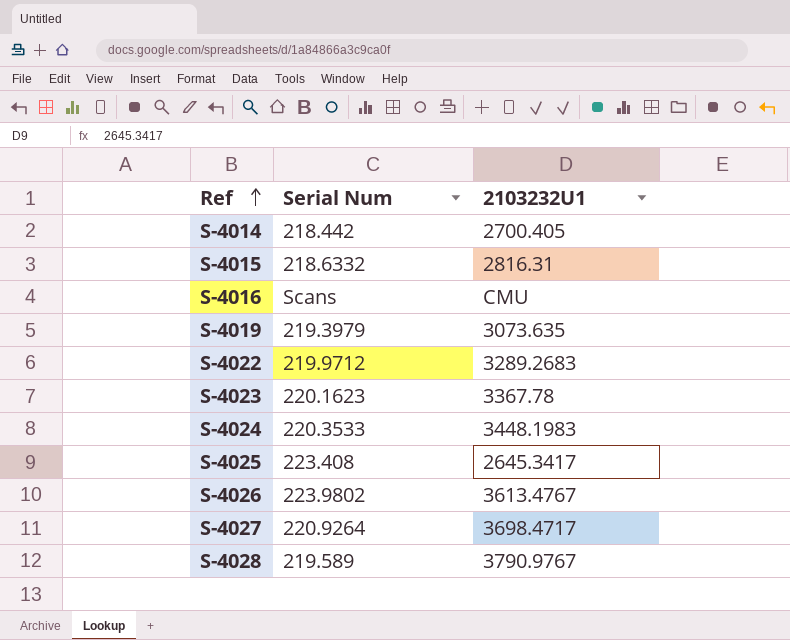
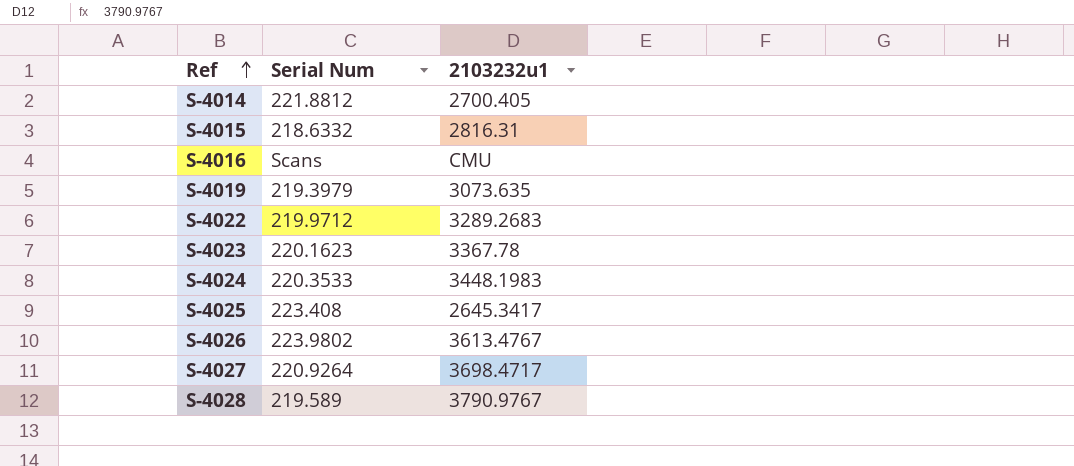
column name: 2103232U1 -> 2103232u1
S-4014 | Serial Num: 218.442 -> 221.8812

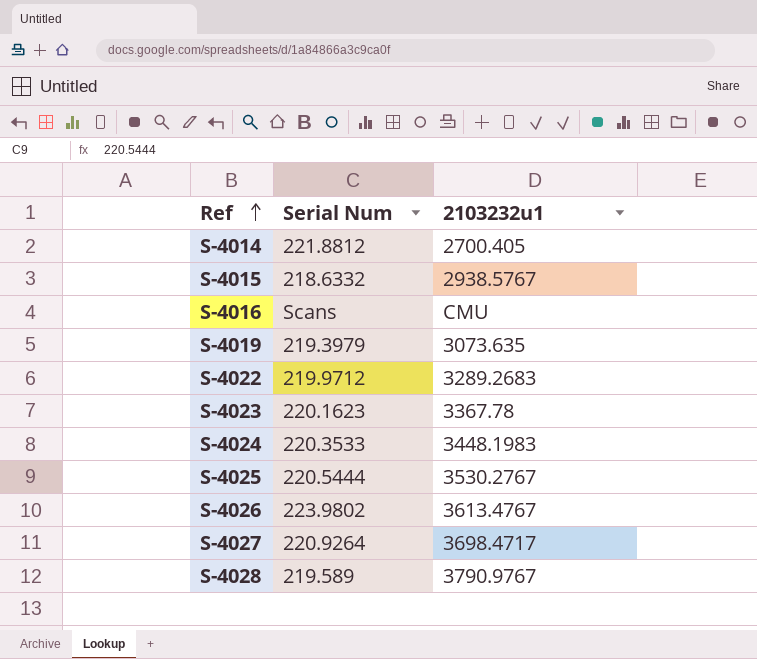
S-4015 | 2103232u1: 2816.31 -> 2938.5767
S-4025 | Serial Num: 223.408 -> 220.5444
S-4025 | 2103232u1: 2645.3417 -> 3530.2767

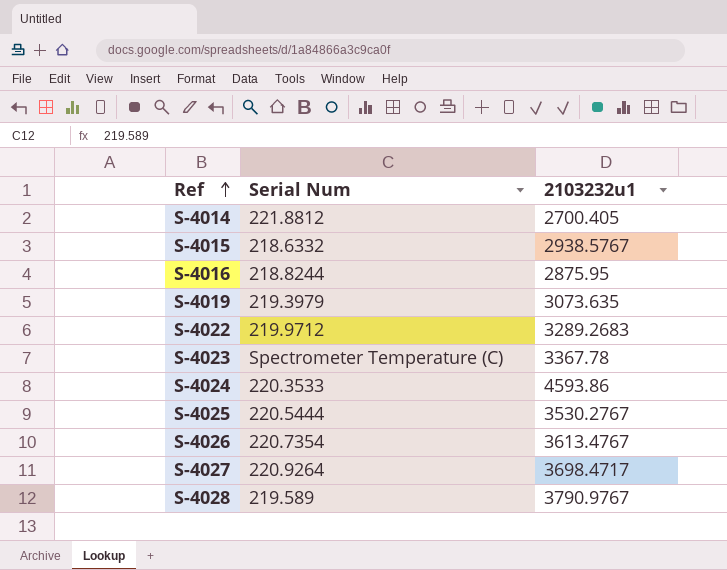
S-4016 | Serial Num: Scans -> 218.8244
S-4016 | 2103232u1: CMU -> 2875.95
S-4023 | Serial Num: 220.1623 -> Spectrometer Temperature (C)
S-4024 | 2103232u1: 3448.1983 -> 4593.86
S-4026 | Serial Num: 223.9802 -> 220.7354

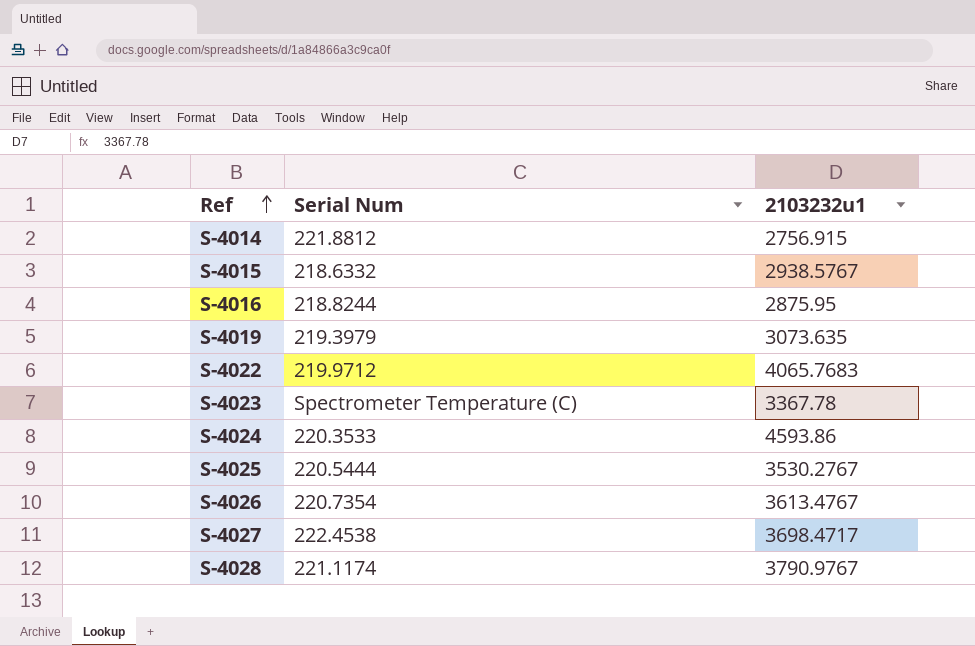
S-4014 | 2103232u1: 2700.405 -> 2756.915
S-4022 | 2103232u1: 3289.2683 -> 4065.7683
S-4027 | Serial Num: 220.9264 -> 222.4538
S-4028 | Serial Num: 219.589 -> 221.1174

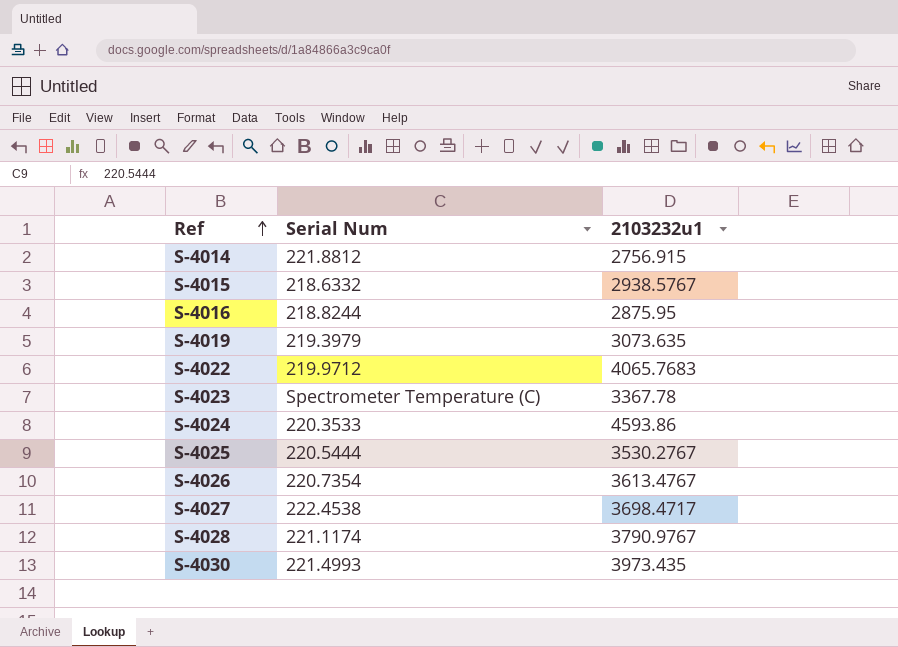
row S-4030: none -> 221.4993 | 3973.435

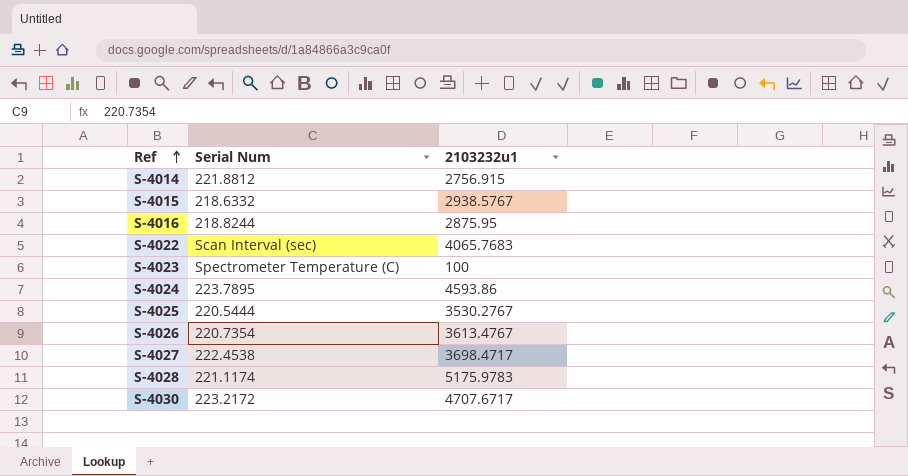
row S-4019: 219.3979 | 3073.635 -> none
S-4022 | Serial Num: 219.9712 -> Scan Interval (sec)
S-4023 | 2103232u1: 3367.78 -> 100
S-4024 | Serial Num: 220.3533 -> 223.7895
S-4028 | 2103232u1: 3790.9767 -> 5175.9783
S-4030 | Serial Num: 221.4993 -> 223.2172
S-4030 | 2103232u1: 3973.435 -> 4707.6717

